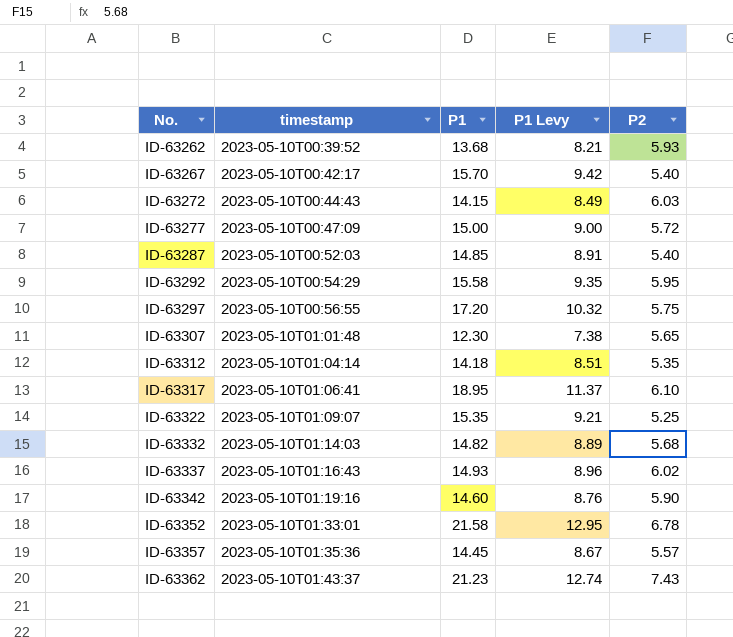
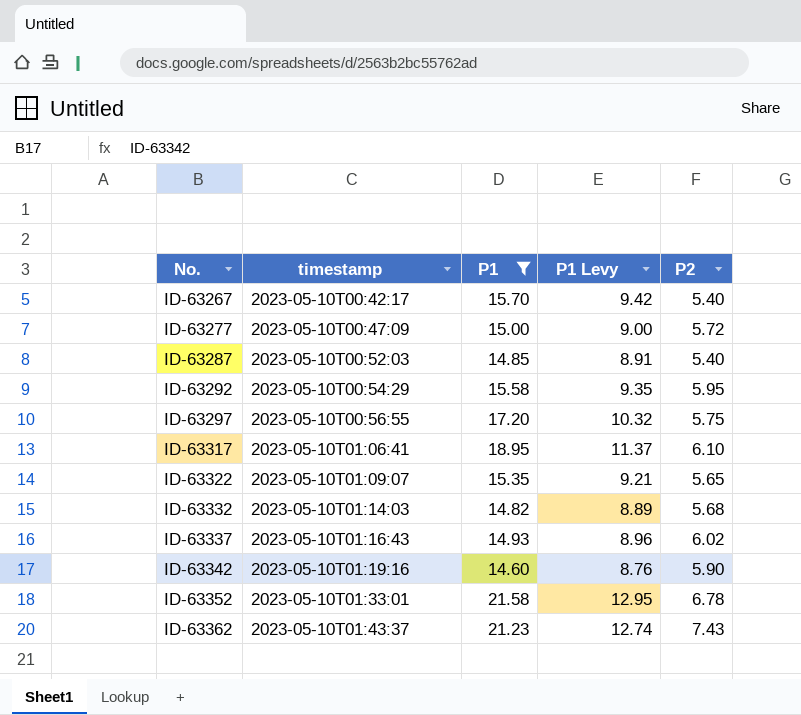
filter: none -> P1 >= 14.60
ID-63322 | P2: 5.25 -> 5.65

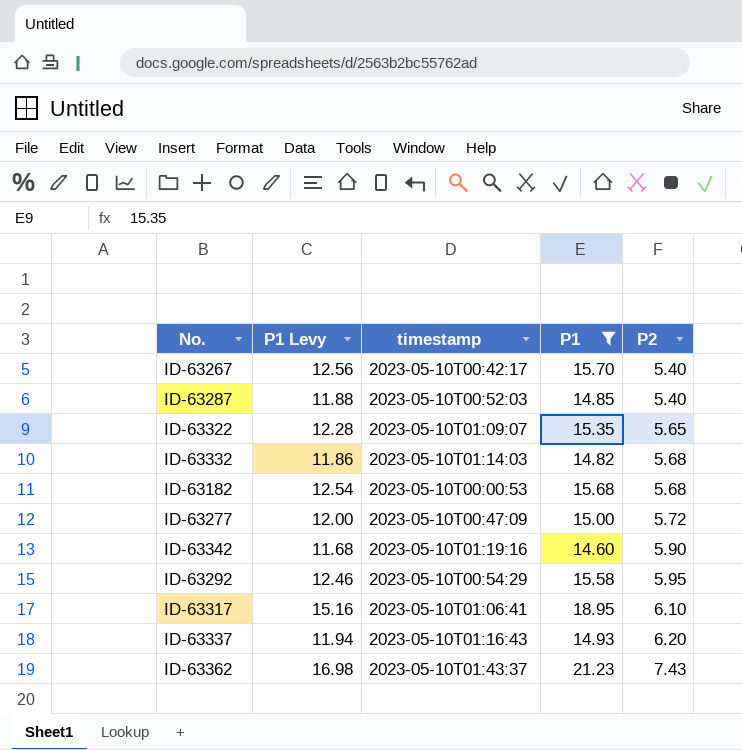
row order: No. ascending -> P2 ascending
column P1 Levy | formula: [P1] * 0.6 -> [P1] * 0.8
column P1 Levy | position: 4 -> 2
row ID-63297: 2023-05-10T00:56:55 | 17.20 | 10.32 | 5.75 -> none
row ID-63352: 2023-05-10T01:33:01 | 21.58 | 12.95 | 6.78 -> none
row ID-63182: none -> 12.54 | 2023-05-10T00:00:53 | 15.68 | 5.68
ID-63337 | P2: 6.02 -> 6.20

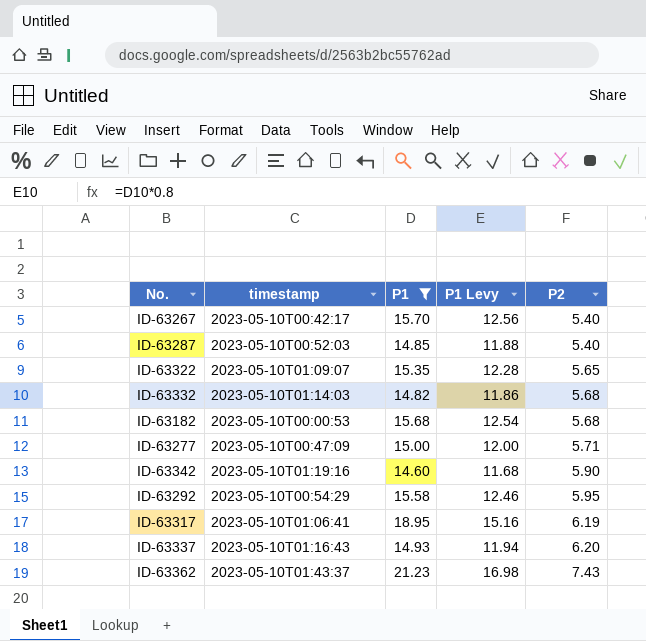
column P1 Levy | position: 2 -> 4
ID-63277 | P2: 5.72 -> 5.71
ID-63317 | P2: 6.10 -> 6.19

